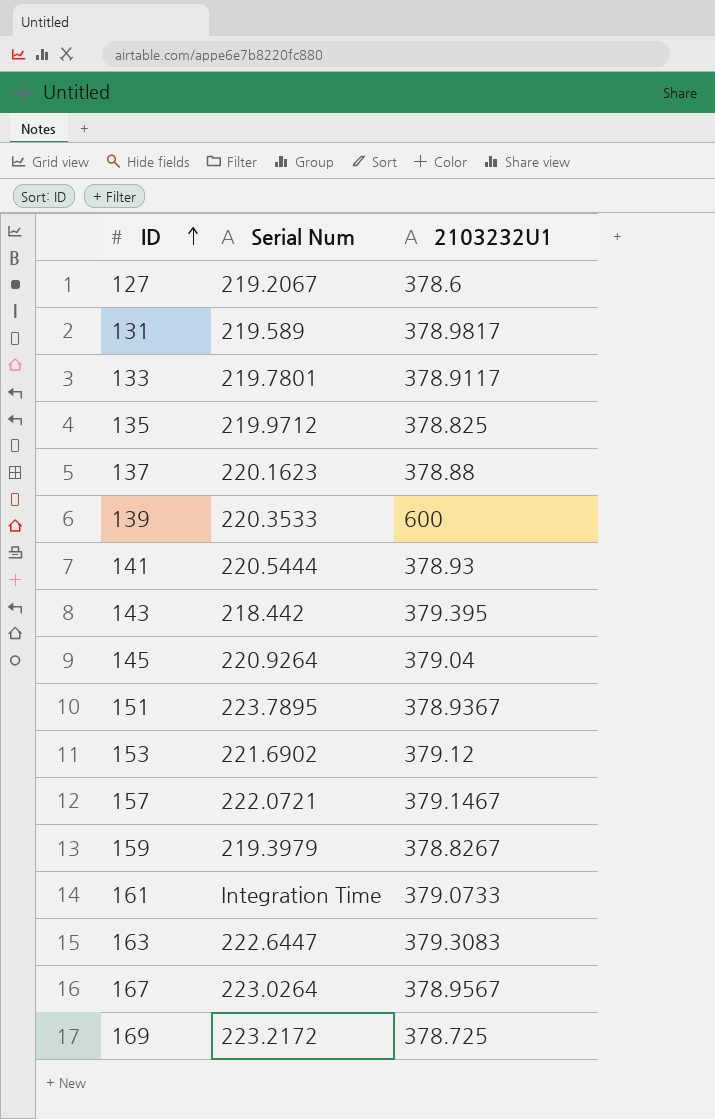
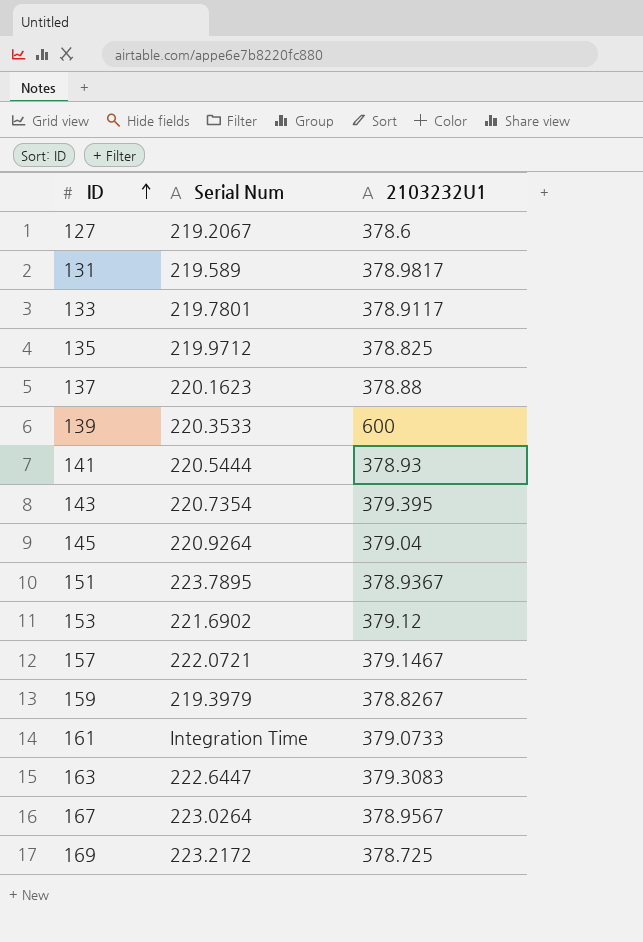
143 | Serial Num: 218.442 -> 220.7354

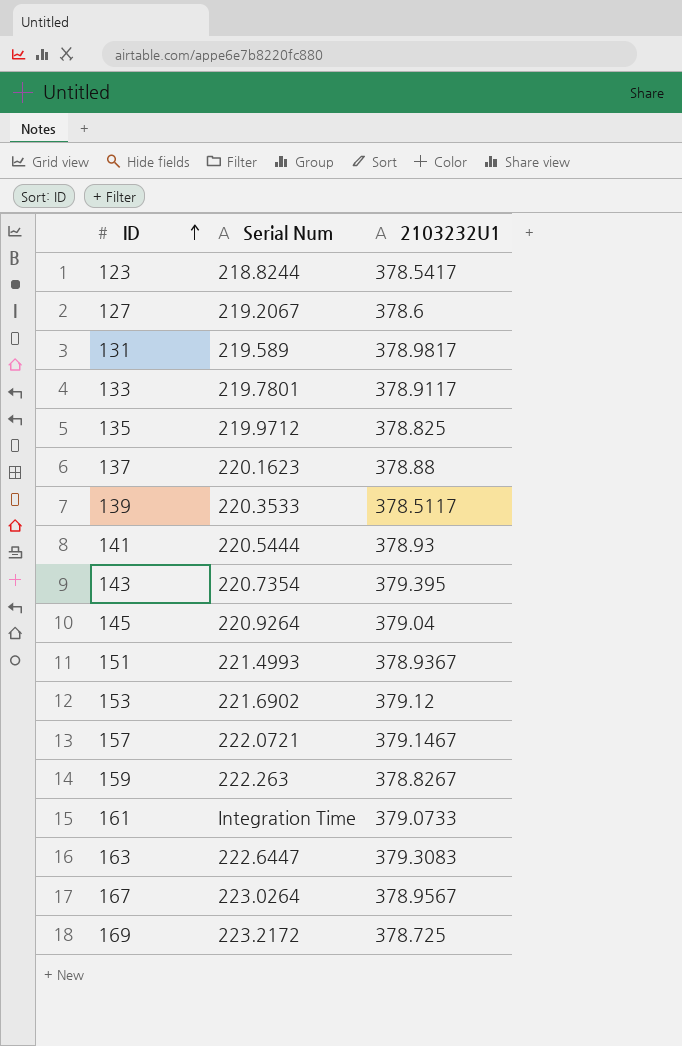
row 123: none -> 218.8244 | 378.5417
139 | 2103232U1: 600 -> 378.5117
151 | Serial Num: 223.7895 -> 221.4993
159 | Serial Num: 219.3979 -> 222.263

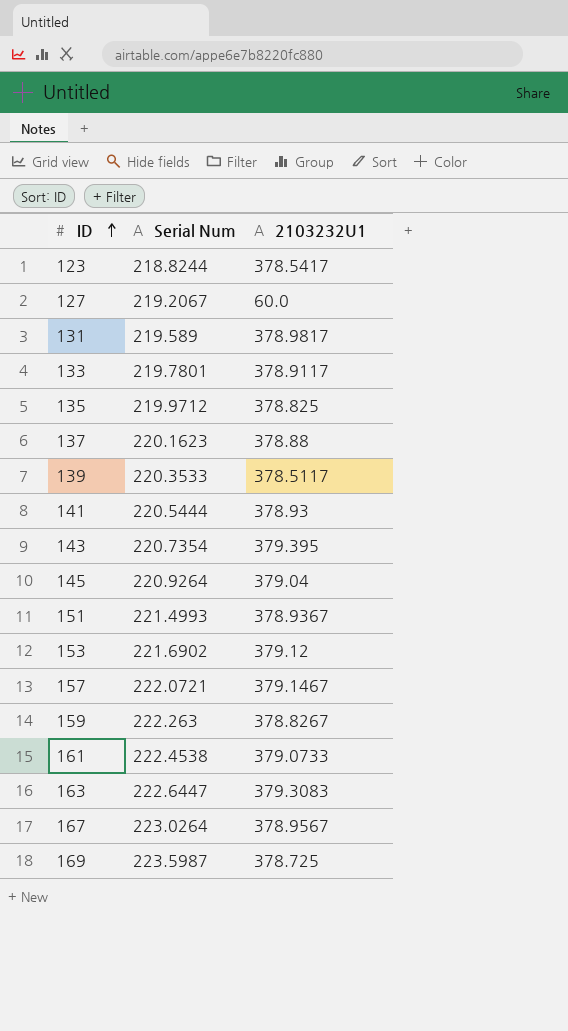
127 | 2103232U1: 378.6 -> 60.0
161 | Serial Num: Integration Time -> 222.4538
169 | Serial Num: 223.2172 -> 223.5987

